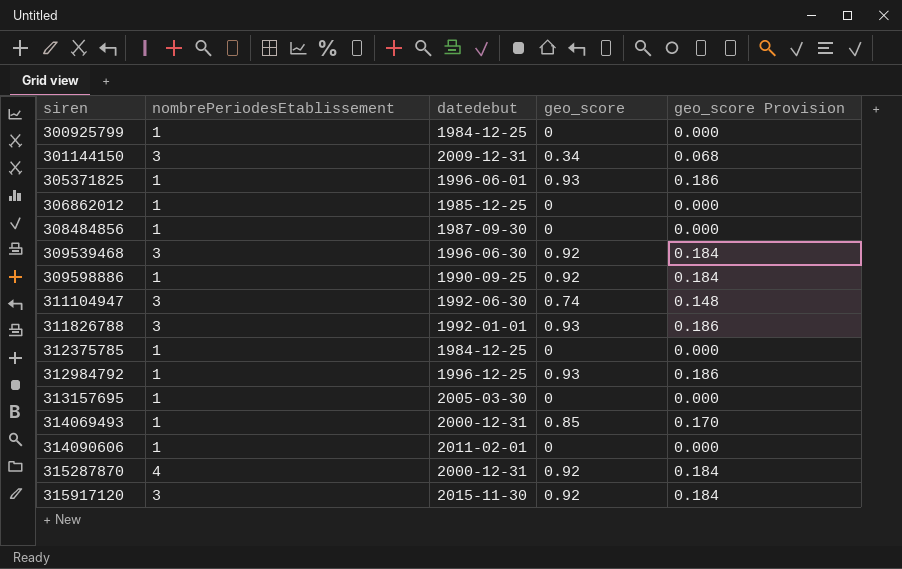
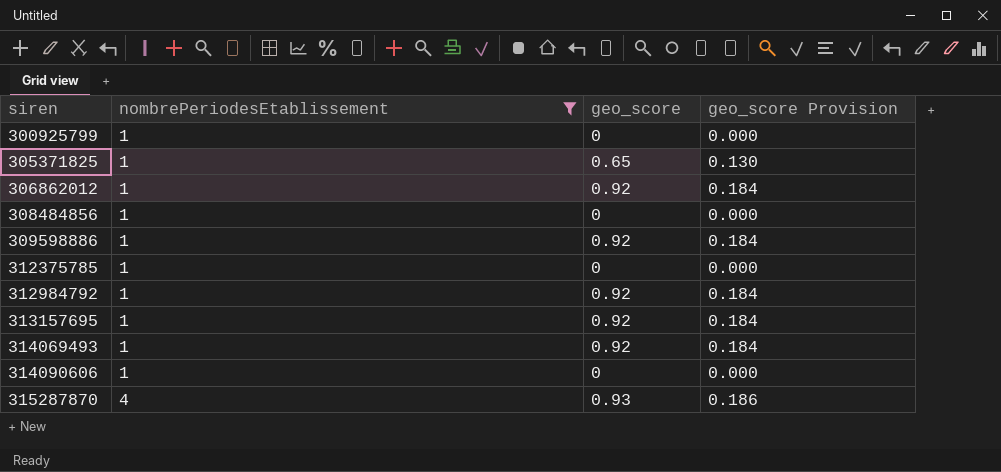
filter: none -> nombrePeriodesEtablissement != 3
column datedebut | position: 3 -> none
305371825 | geo_score: 0.93 -> 0.65
305371825 | geo_score Provision: 0.186 -> 0.130
306862012 | geo_score: 0 -> 0.92
306862012 | geo_score Provision: 0.000 -> 0.184
312984792 | geo_score: 0.93 -> 0.92
312984792 | geo_score Provision: 0.186 -> 0.184
313157695 | geo_score: 0 -> 0.92
313157695 | geo_score Provision: 0.000 -> 0.184
314069493 | geo_score: 0.85 -> 0.92
314069493 | geo_score Provision: 0.170 -> 0.184
315287870 | geo_score: 0.92 -> 0.93
315287870 | geo_score Provision: 0.184 -> 0.186

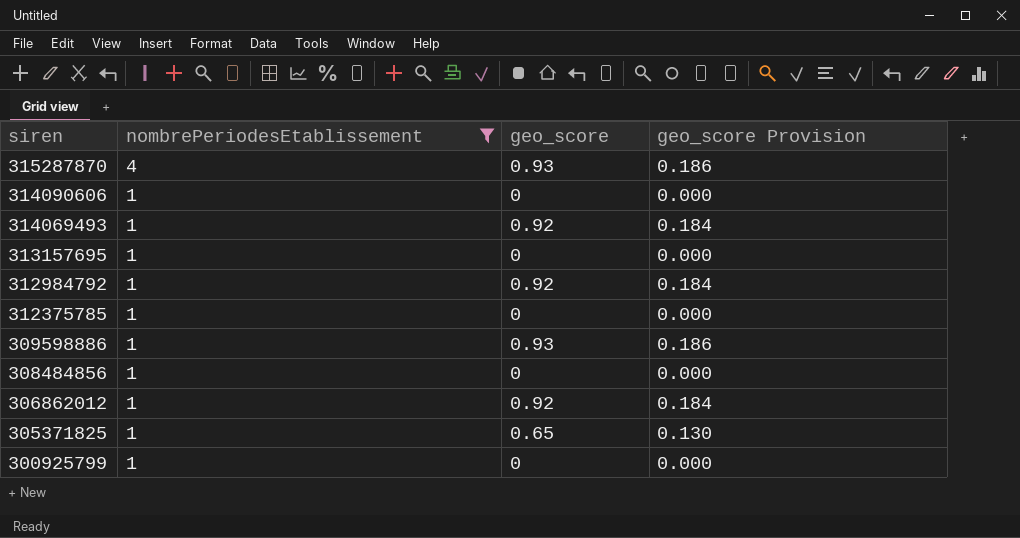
row order: siren ascending -> siren descending
313157695 | geo_score: 0.92 -> 0
313157695 | geo_score Provision: 0.184 -> 0.000
309598886 | geo_score: 0.92 -> 0.93
309598886 | geo_score Provision: 0.184 -> 0.186

